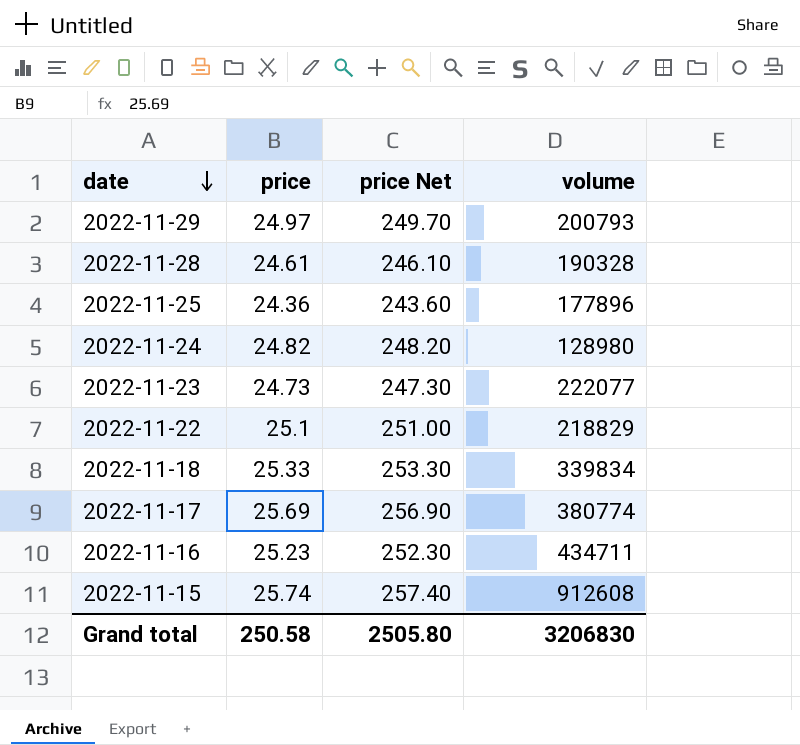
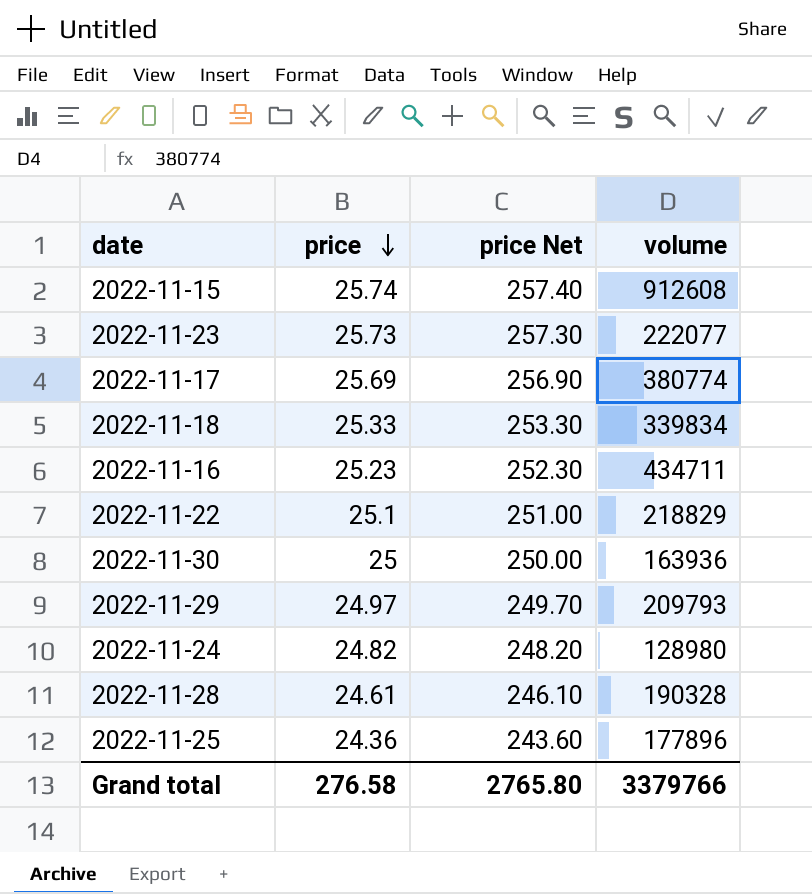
row order: date descending -> price descending
2022-11-23 | price: 24.73 -> 25.73
2022-11-23 | price Net: 247.30 -> 257.30
row 2022-11-30: none -> 25 | 250.00 | 163936
2022-11-29 | volume: 200793 -> 209793
Grand total | price: 250.58 -> 276.58
Grand total | price Net: 2505.80 -> 2765.80
Grand total | volume: 3206830 -> 3379766

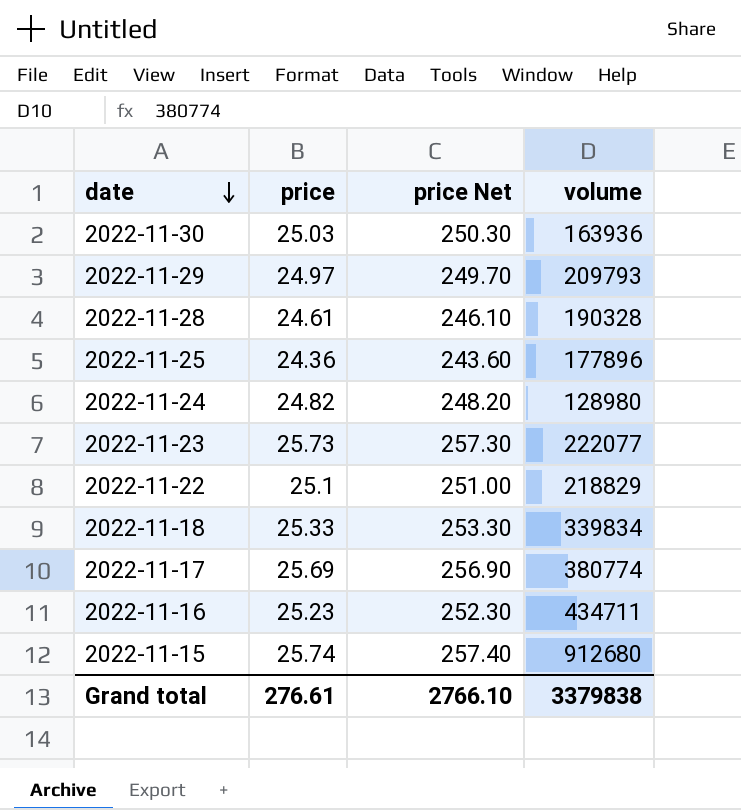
row order: price descending -> date descending
2022-11-30 | price: 25 -> 25.03
2022-11-30 | price Net: 250.00 -> 250.30
2022-11-15 | volume: 912608 -> 912680
Grand total | price: 276.58 -> 276.61
Grand total | price Net: 2765.80 -> 2766.10
Grand total | volume: 3379766 -> 3379838

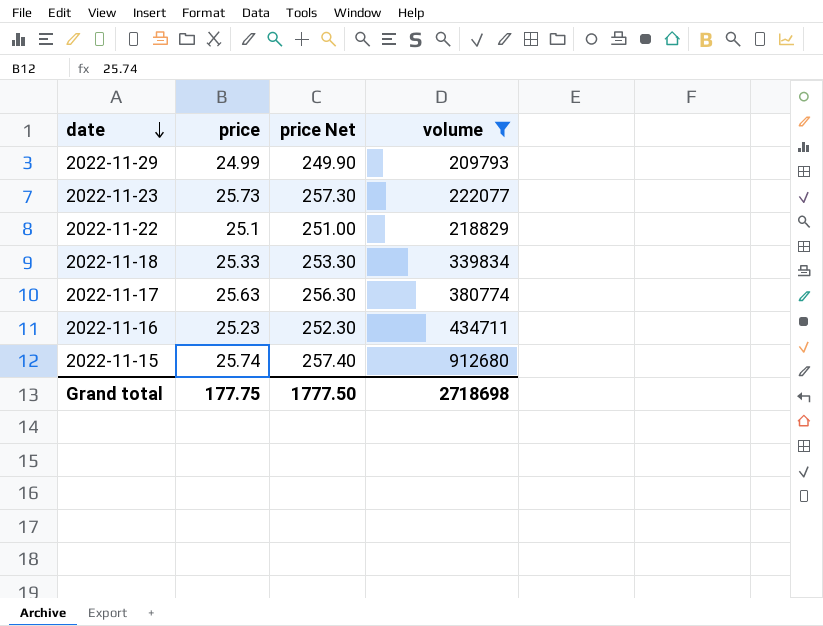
filter: none -> volume >= 209793
2022-11-29 | price: 24.97 -> 24.99
2022-11-29 | price Net: 249.70 -> 249.90
2022-11-17 | price: 25.69 -> 25.63
2022-11-17 | price Net: 256.90 -> 256.30
Grand total | price: 276.61 -> 177.75
Grand total | price Net: 2766.10 -> 1777.50
Grand total | volume: 3379838 -> 2718698

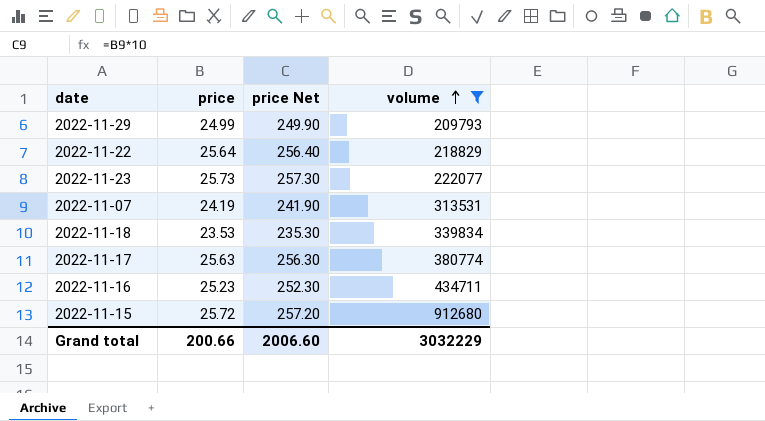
row order: date descending -> volume ascending
2022-11-22 | price: 25.1 -> 25.64
2022-11-22 | price Net: 251.00 -> 256.40
row 2022-11-07: none -> 24.19 | 241.90 | 313531
2022-11-18 | price: 25.33 -> 23.53
2022-11-18 | price Net: 253.30 -> 235.30
2022-11-15 | price: 25.74 -> 25.72
2022-11-15 | price Net: 257.40 -> 257.20
Grand total | price: 177.75 -> 200.66
Grand total | price Net: 1777.50 -> 2006.60
Grand total | volume: 2718698 -> 3032229

